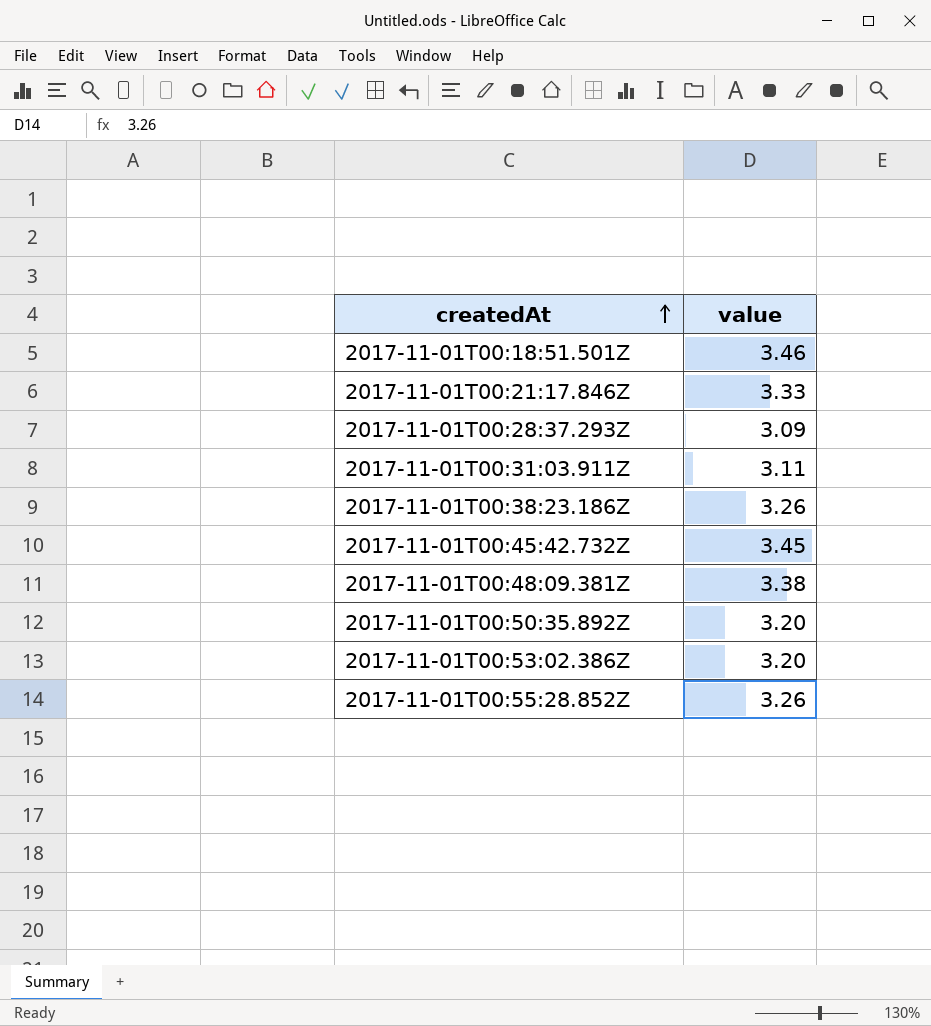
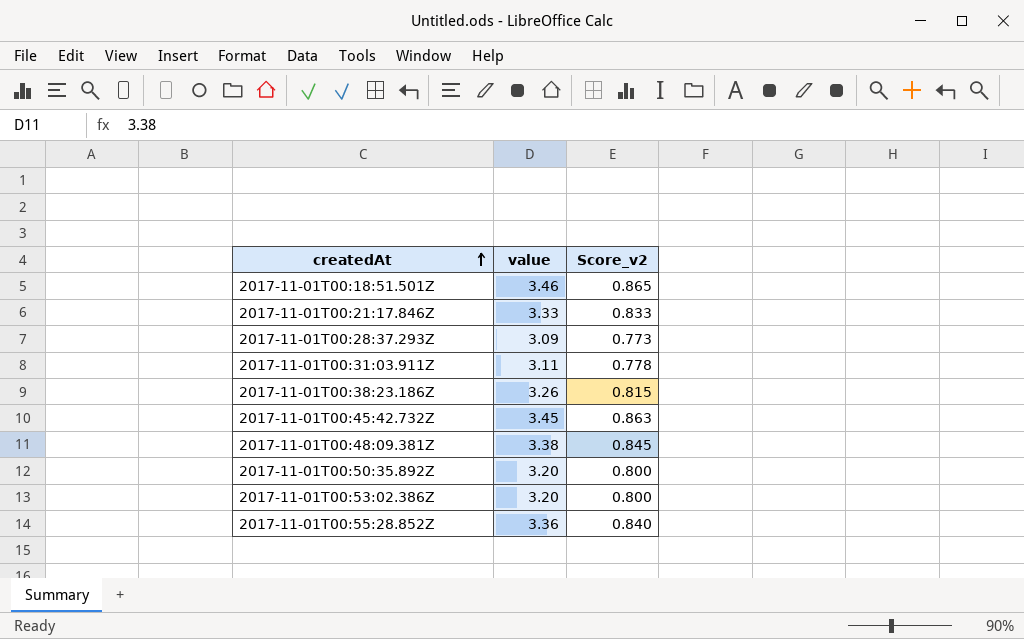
column Score_v2 | formula: none -> [value] * 0.25
2017-11-01T00:55:28.852Z | value: 3.26 -> 3.36

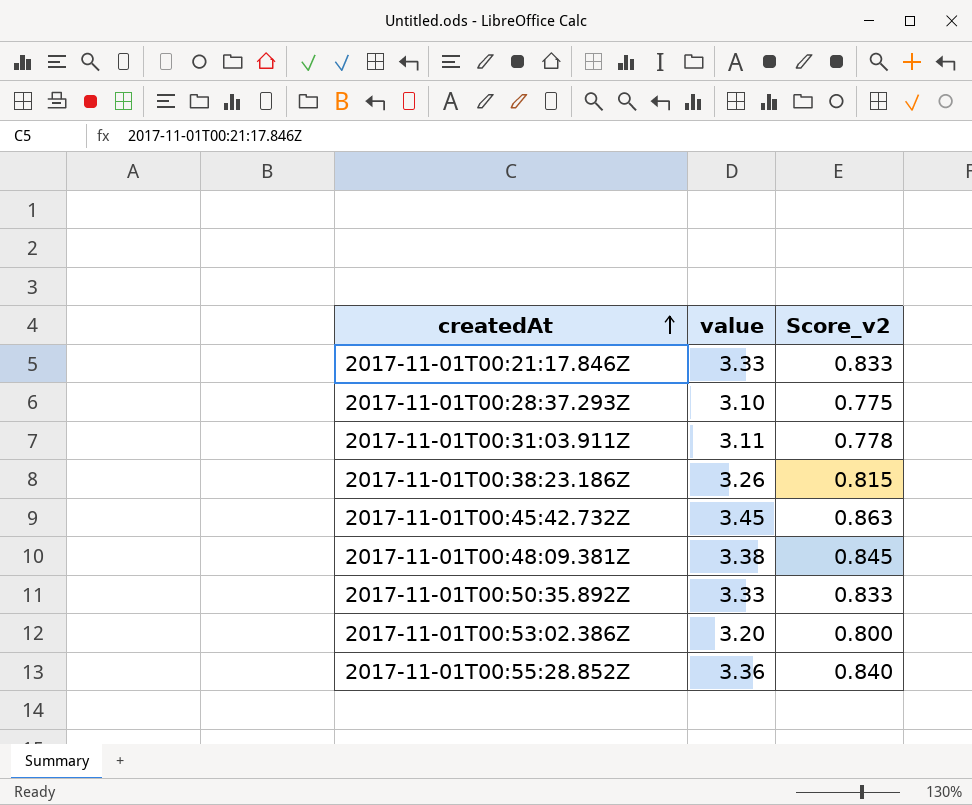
row 2017-11-01T00:18:51.501Z: 3.46 | 0.865 -> none
2017-11-01T00:28:37.293Z | value: 3.09 -> 3.10
2017-11-01T00:28:37.293Z | Score_v2: 0.773 -> 0.775
2017-11-01T00:50:35.892Z | value: 3.20 -> 3.33
2017-11-01T00:50:35.892Z | Score_v2: 0.800 -> 0.833

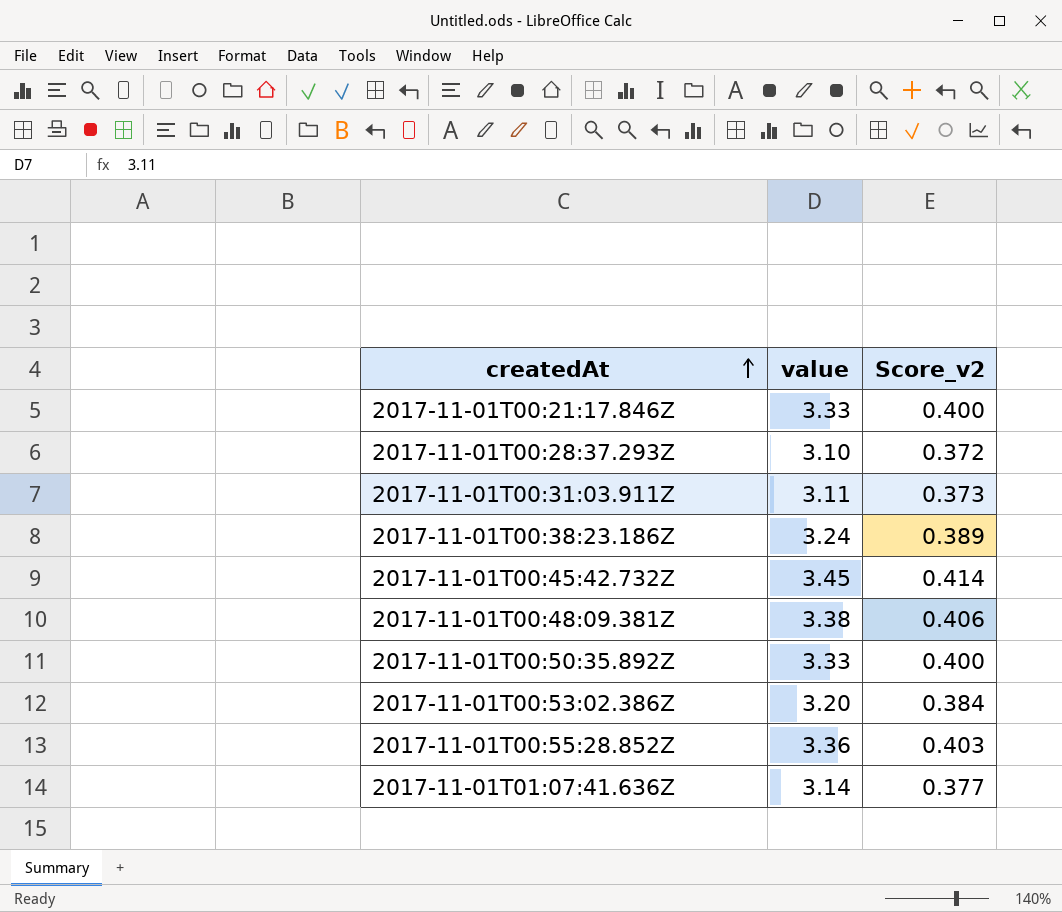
column Score_v2 | formula: [value] * 0.25 -> [value] * 0.12
2017-11-01T00:38:23.186Z | value: 3.26 -> 3.24
row 2017-11-01T01:07:41.636Z: none -> 3.14 | 0.377

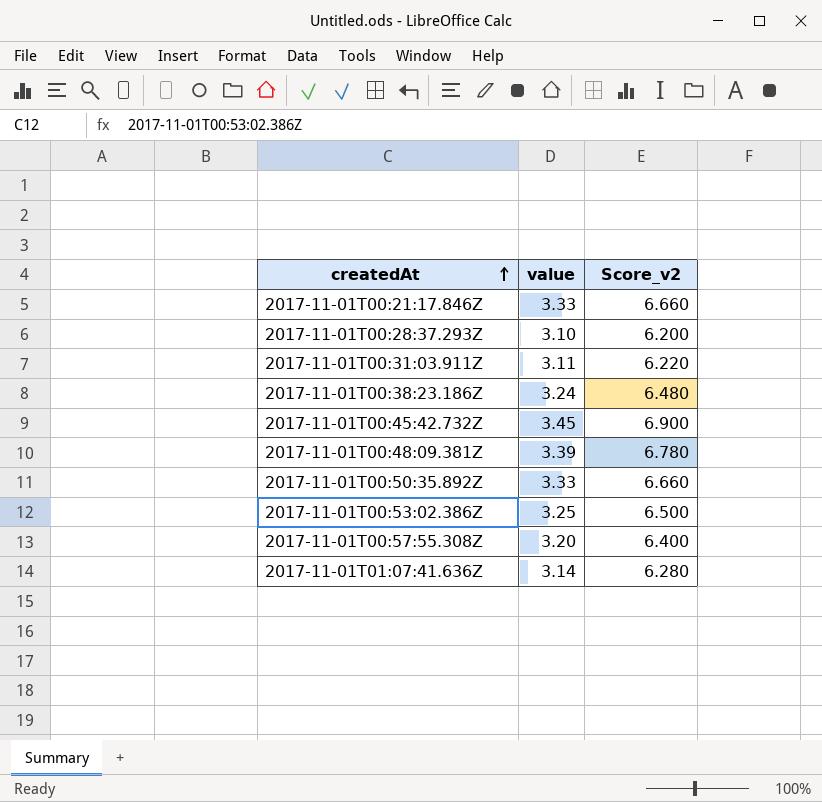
column Score_v2 | formula: [value] * 0.12 -> [value] * 2
row 2017-11-01T00:55:28.852Z: 3.36 | 0.403 -> none
2017-11-01T00:48:09.381Z | value: 3.38 -> 3.39
2017-11-01T00:53:02.386Z | value: 3.20 -> 3.25
row 2017-11-01T00:57:55.308Z: none -> 3.20 | 6.400

